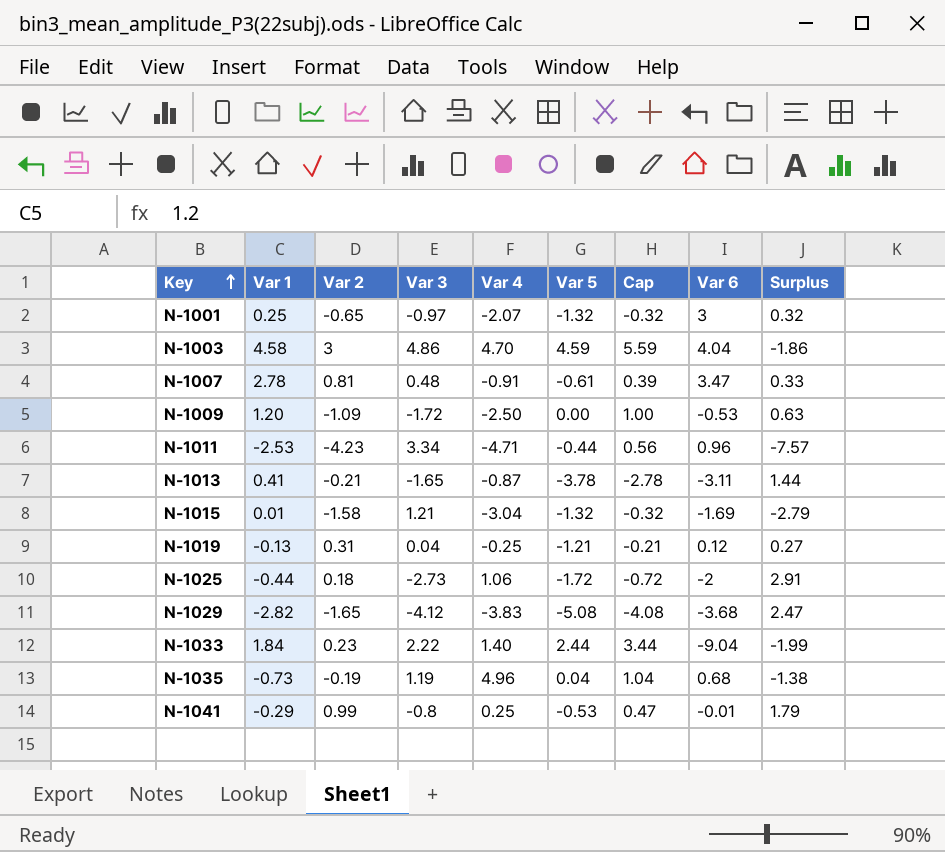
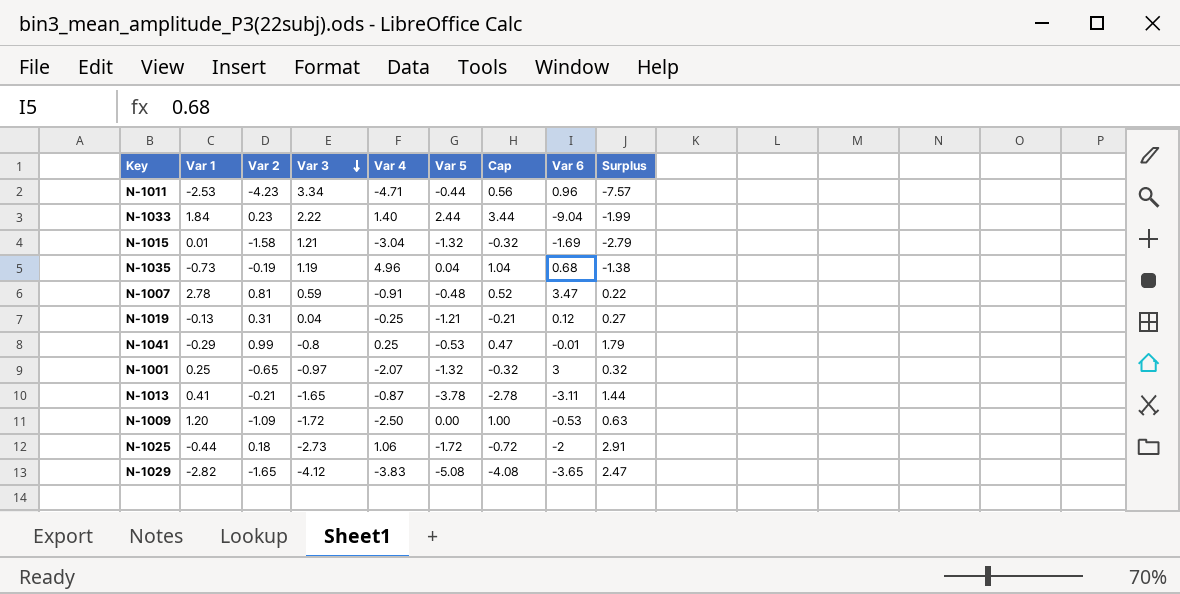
row order: Key ascending -> Var 3 descending
row N-1003: 4.58 | 3 | 4.86 | 4.70 | 4.59 | 5.59 | 4.04 | -1.86 -> none
N-1007 | Var 3: 0.48 -> 0.59
N-1007 | Var 5: -0.61 -> -0.48
N-1007 | Cap: 0.39 -> 0.52
N-1007 | Surplus: 0.33 -> 0.22
N-1029 | Var 6: -3.68 -> -3.65

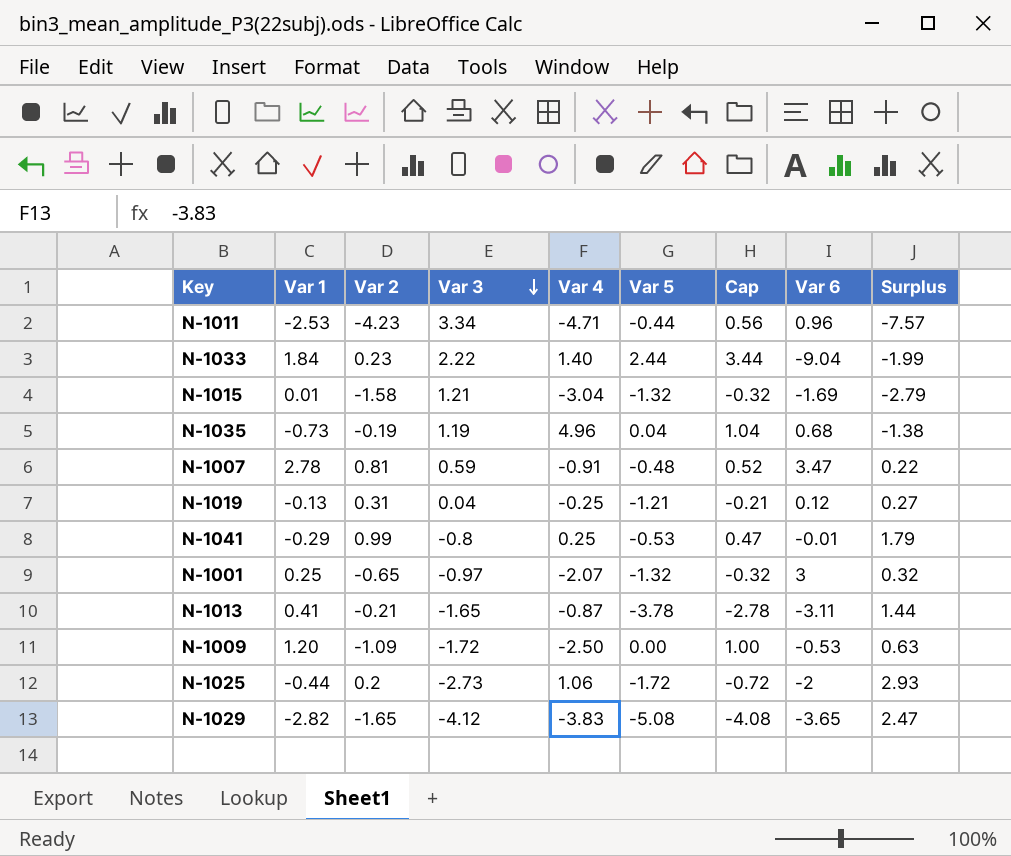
N-1025 | Var 2: 0.18 -> 0.2
N-1025 | Surplus: 2.91 -> 2.93

